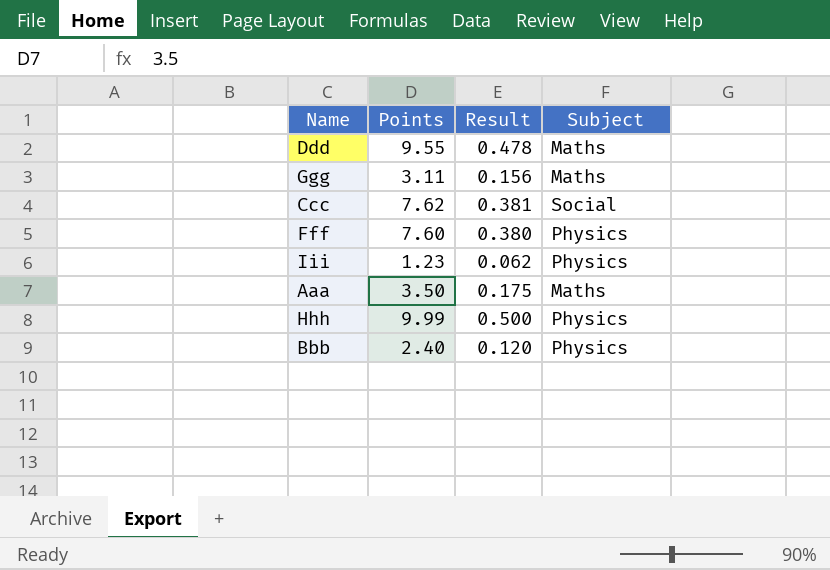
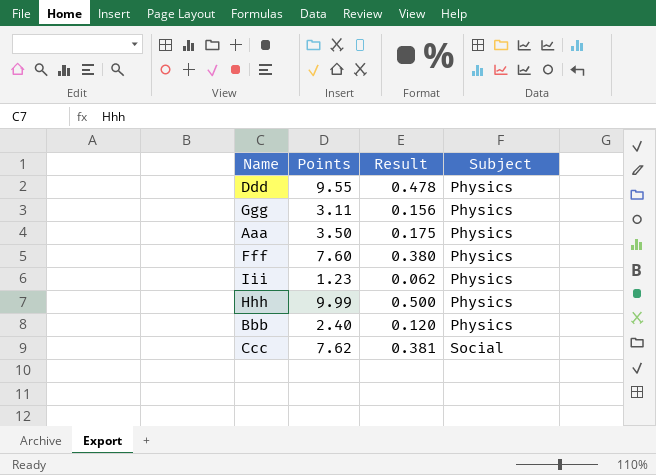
row order: none -> Subject ascending
Ddd | Subject: Maths -> Physics
Ggg | Subject: Maths -> Physics
Aaa | Subject: Maths -> Physics

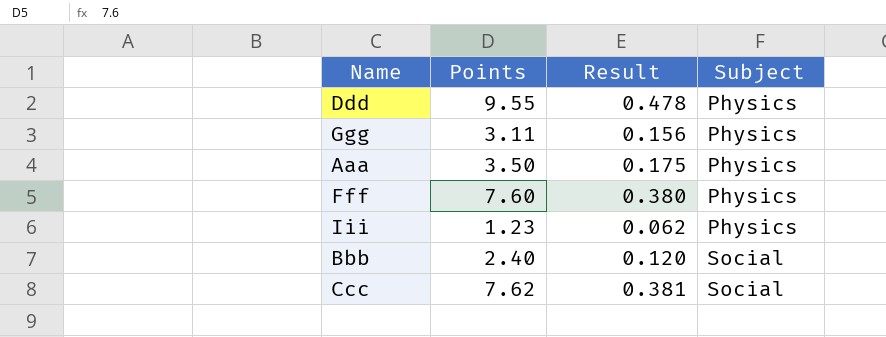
row Hhh: 9.99 | 0.500 | Physics -> none
Bbb | Subject: Physics -> Social

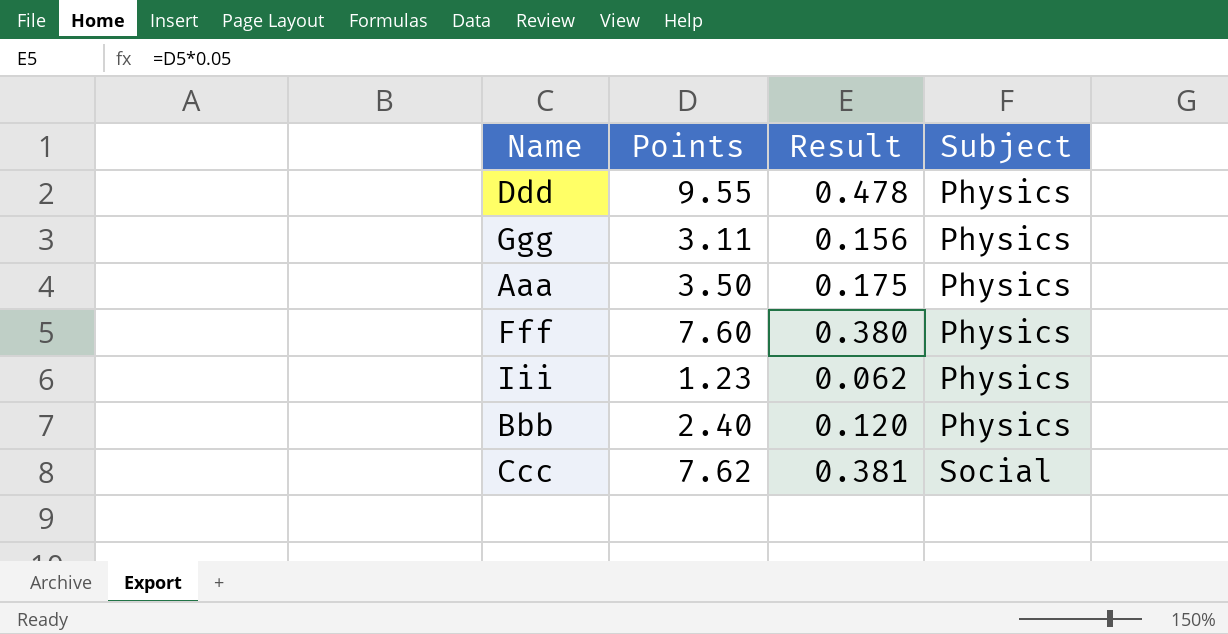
Bbb | Subject: Social -> Physics

